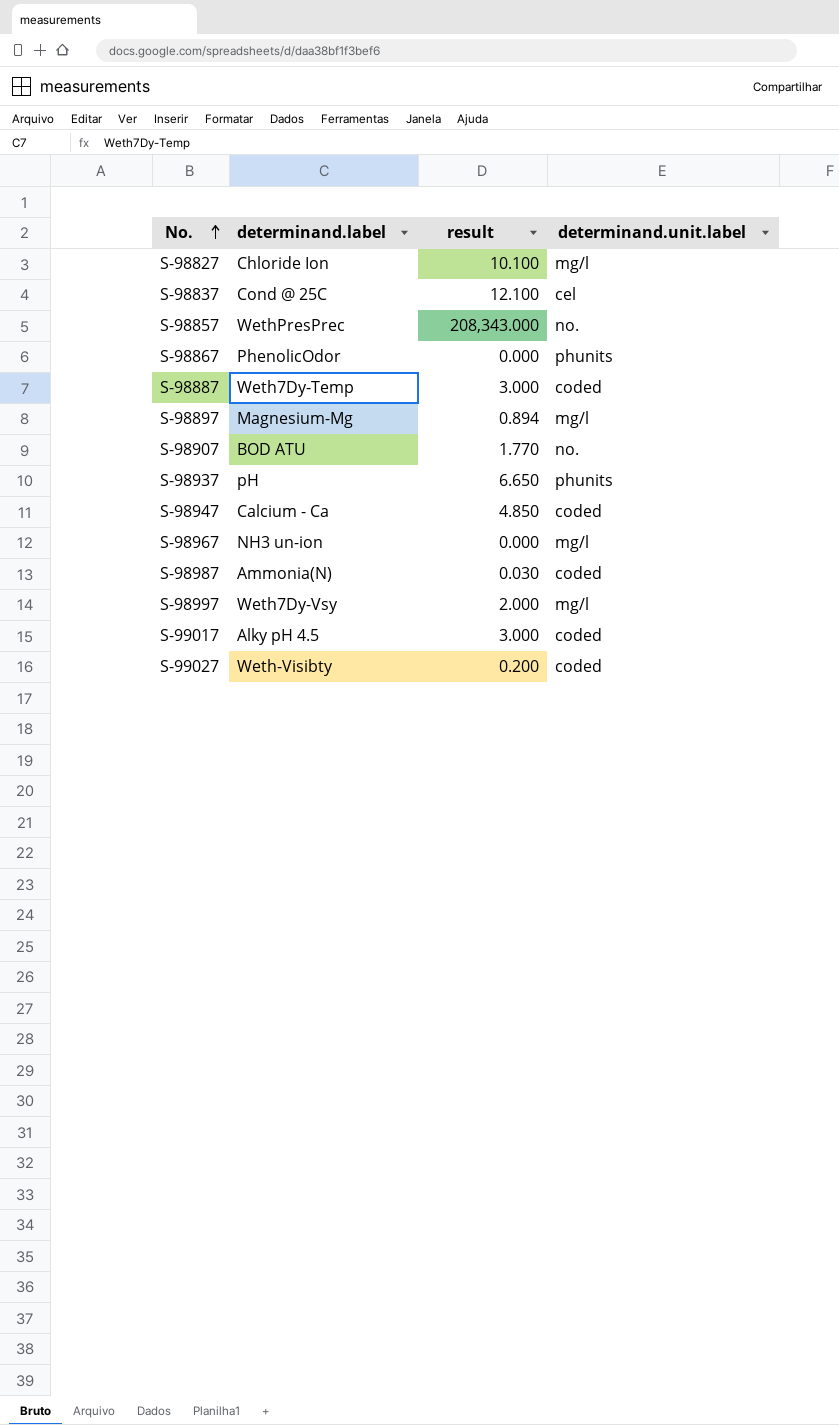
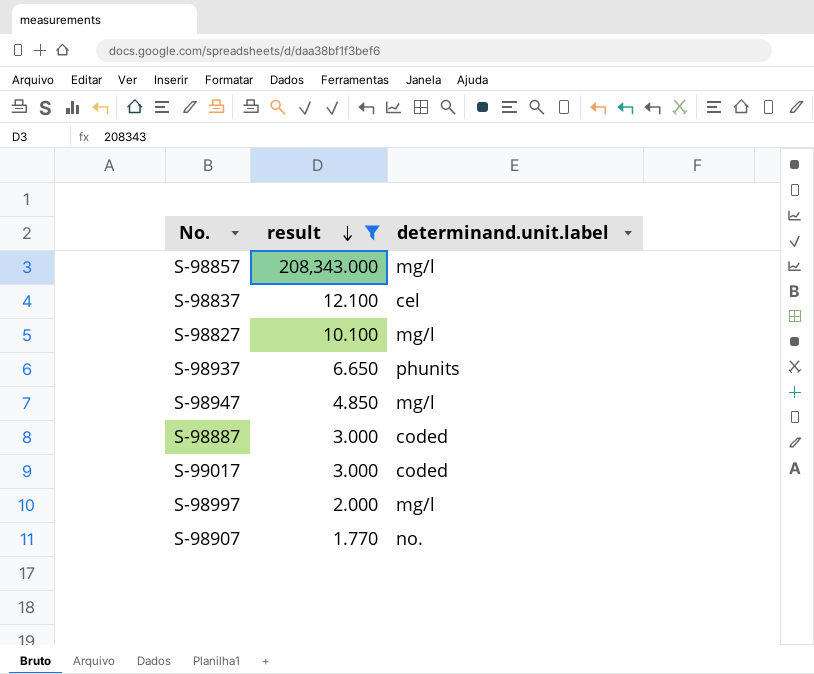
filter: none -> result >= 1.770
row order: No. ascending -> result descending
column determinand.label | position: 2 -> none
S-98857 | determinand.unit.label: no. -> mg/l
S-98947 | determinand.unit.label: coded -> mg/l

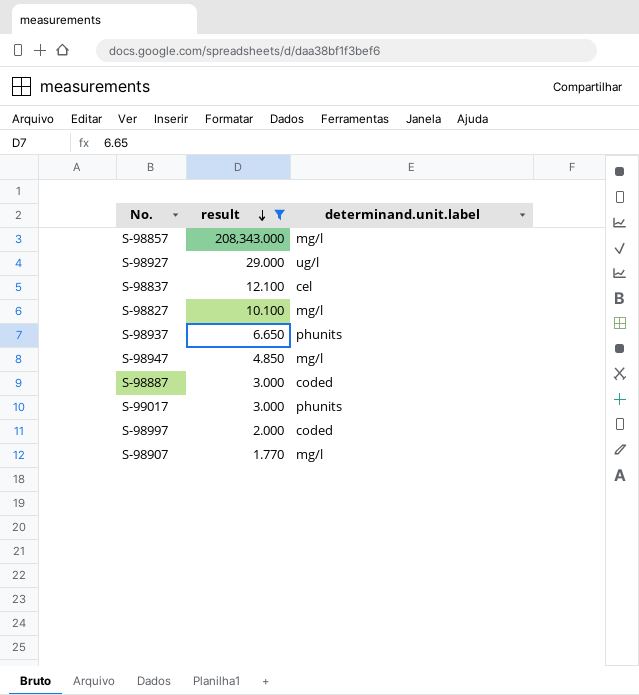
row S-98927: none -> 29.000 | ug/l
S-99017 | determinand.unit.label: coded -> phunits
S-98997 | determinand.unit.label: mg/l -> coded
S-98907 | determinand.unit.label: no. -> mg/l

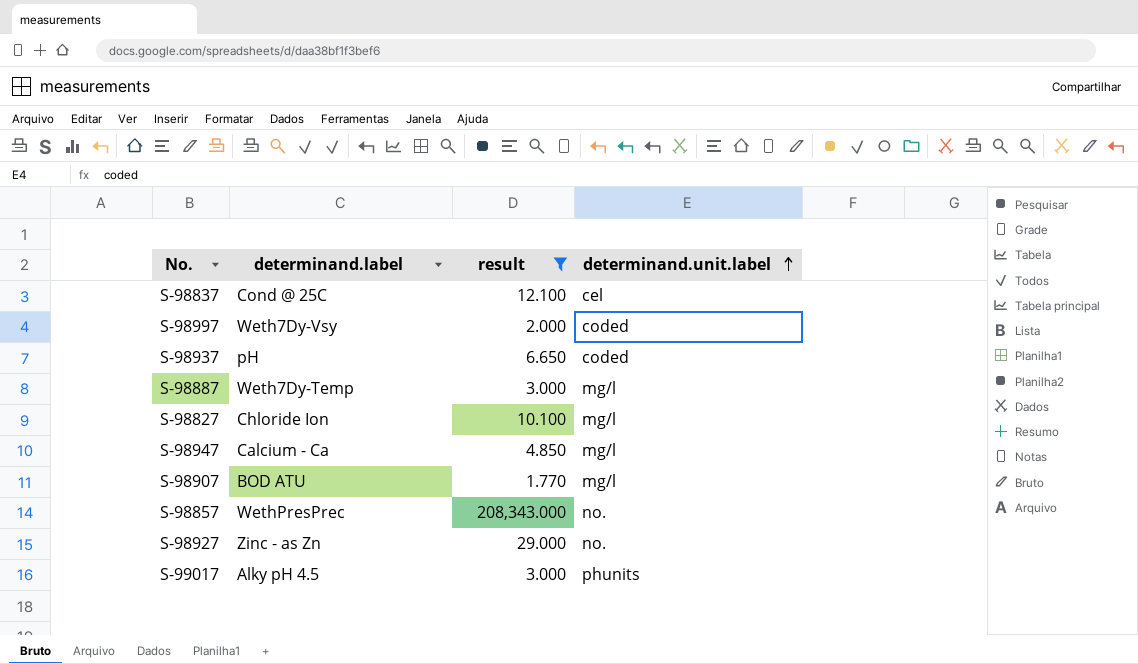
row order: result descending -> determinand.unit.label ascending
column determinand.label | position: none -> 2
S-98937 | determinand.unit.label: phunits -> coded
S-98887 | determinand.unit.label: coded -> mg/l
S-98857 | determinand.unit.label: mg/l -> no.
S-98927 | determinand.unit.label: ug/l -> no.

